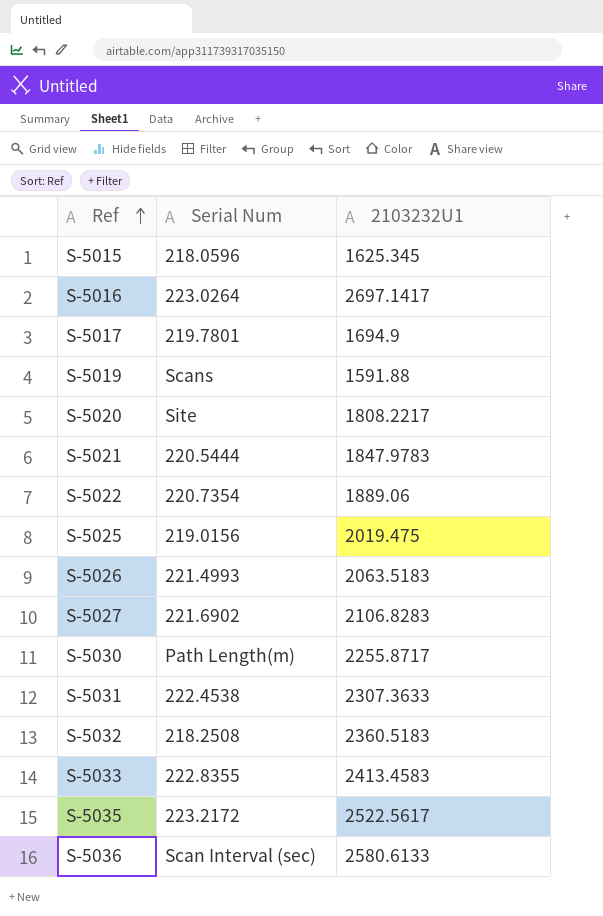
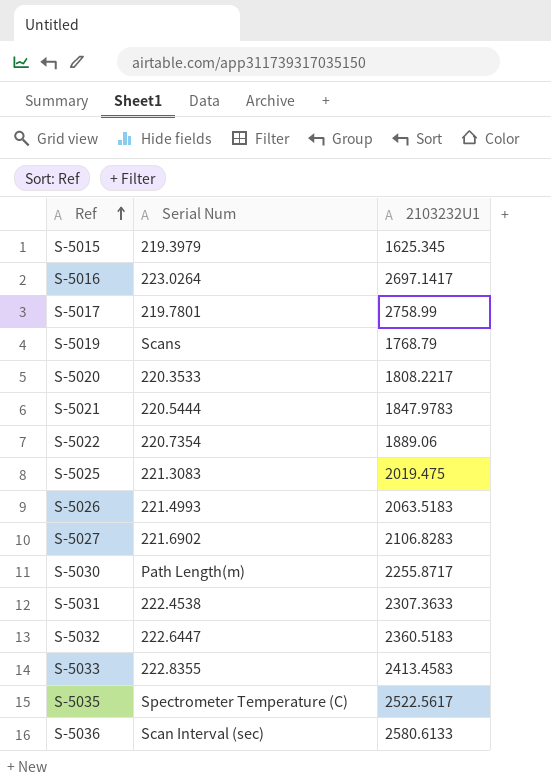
S-5015 | Serial Num: 218.0596 -> 219.3979
S-5017 | 2103232U1: 1694.9 -> 2758.99
S-5019 | 2103232U1: 1591.88 -> 1768.79
S-5020 | Serial Num: Site -> 220.3533
S-5025 | Serial Num: 219.0156 -> 221.3083
S-5032 | Serial Num: 218.2508 -> 222.6447
S-5035 | Serial Num: 223.2172 -> Spectrometer Temperature (C)

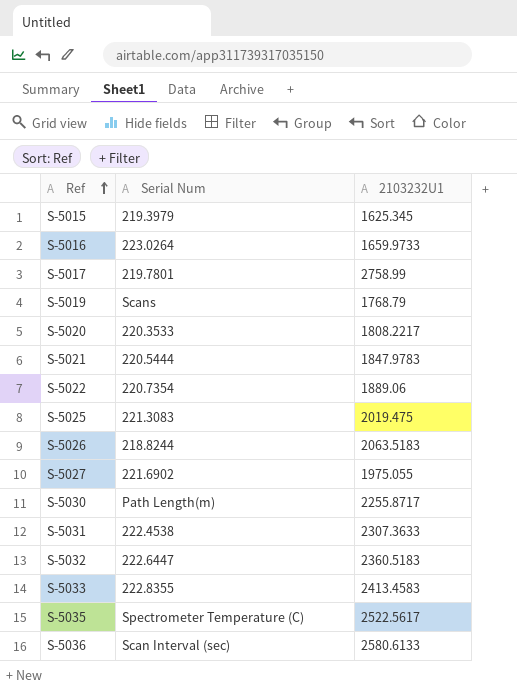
S-5016 | 2103232U1: 2697.1417 -> 1659.9733
S-5026 | Serial Num: 221.4993 -> 218.8244
S-5027 | 2103232U1: 2106.8283 -> 1975.055

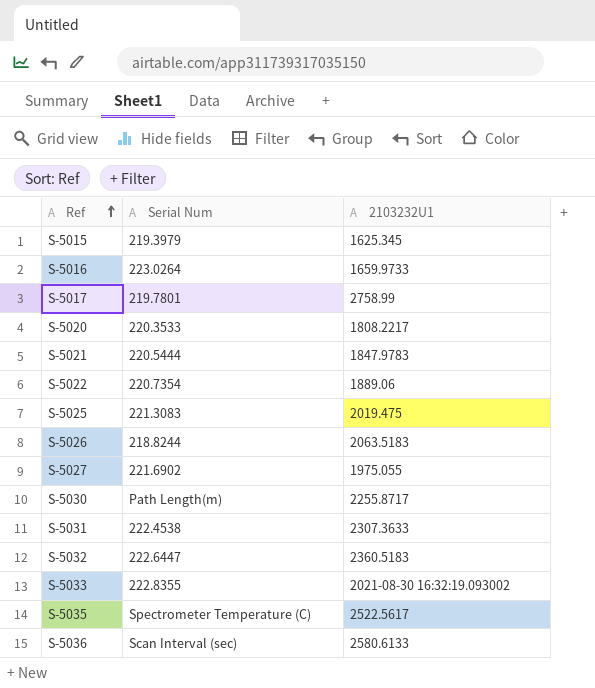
row S-5019: Scans | 1768.79 -> none
S-5033 | 2103232U1: 2413.4583 -> 2021-08-30 16:32:19.093002

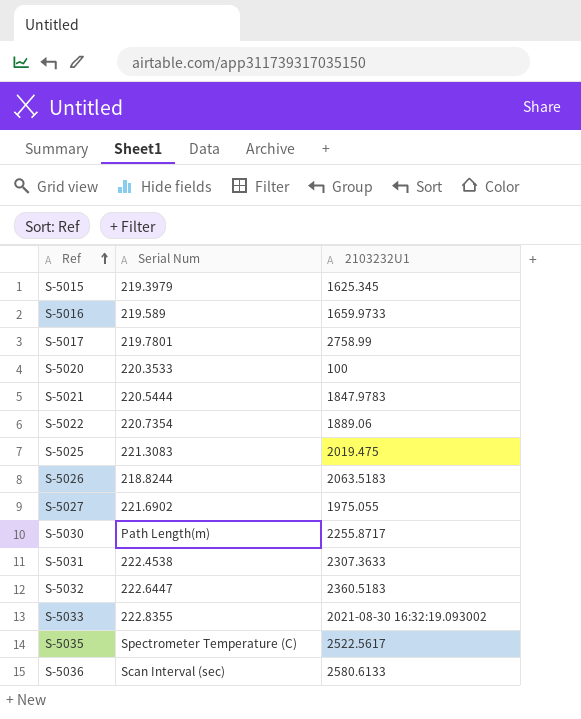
S-5016 | Serial Num: 223.0264 -> 219.589
S-5020 | 2103232U1: 1808.2217 -> 100

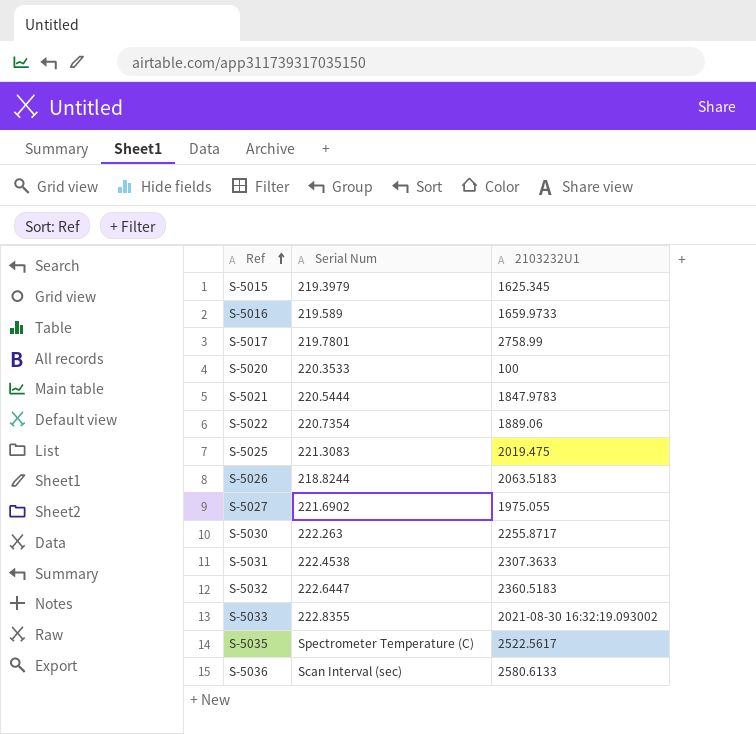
S-5030 | Serial Num: Path Length(m) -> 222.263

